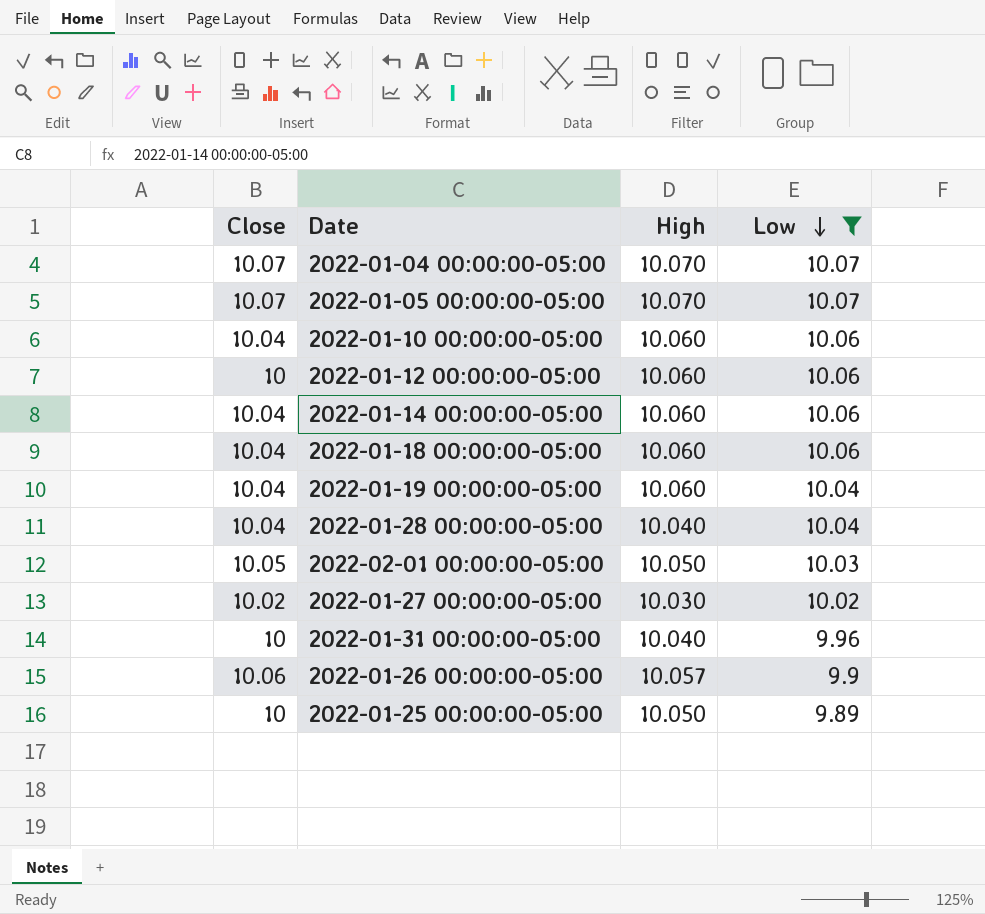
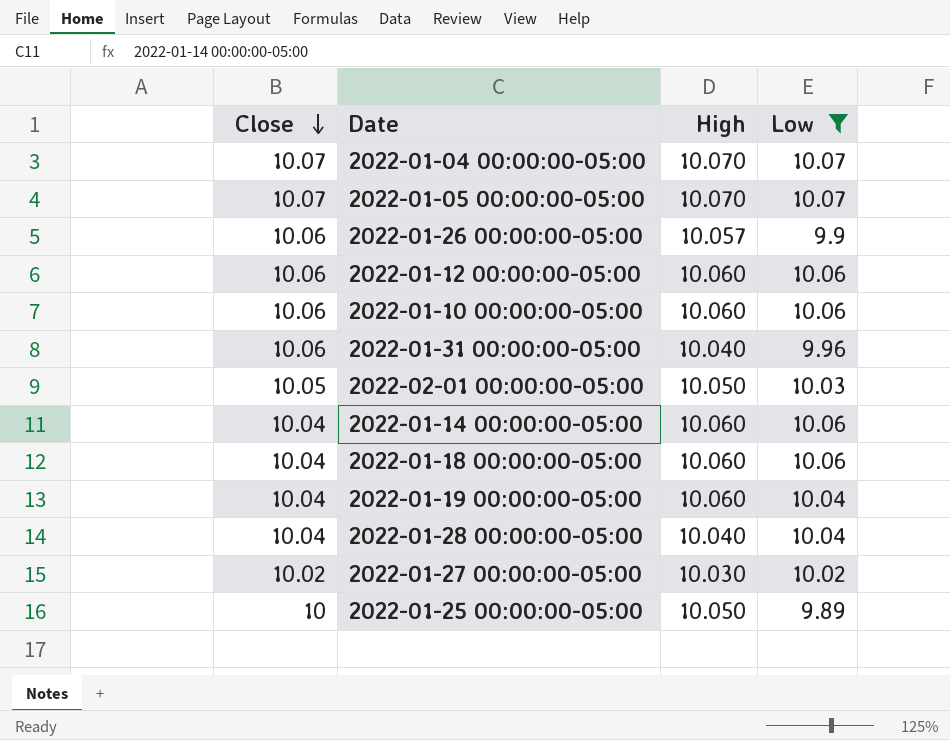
row order: Low descending -> Close descending
2022-01-12 00:00:00-05:00 | Close: 10 -> 10.06
2022-01-10 00:00:00-05:00 | Close: 10.04 -> 10.06
2022-01-31 00:00:00-05:00 | Close: 10 -> 10.06

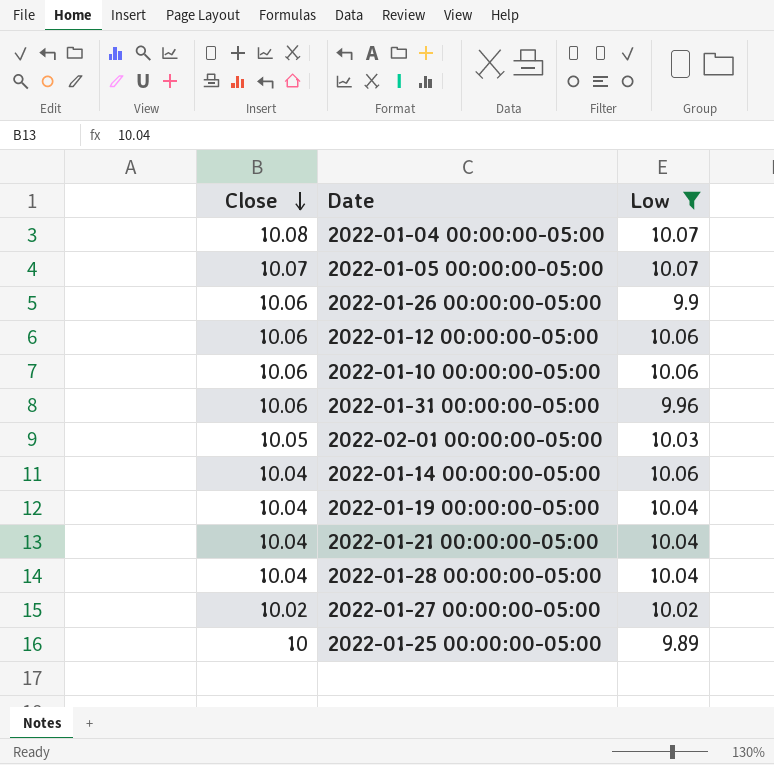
column High | position: 3 -> none
row 2022-01-18 00:00:00-05:00: 10.04 | 10.060 | 10.06 -> none
2022-01-04 00:00:00-05:00 | Close: 10.07 -> 10.08
row 2022-01-21 00:00:00-05:00: none -> 10.04 | 10.04

